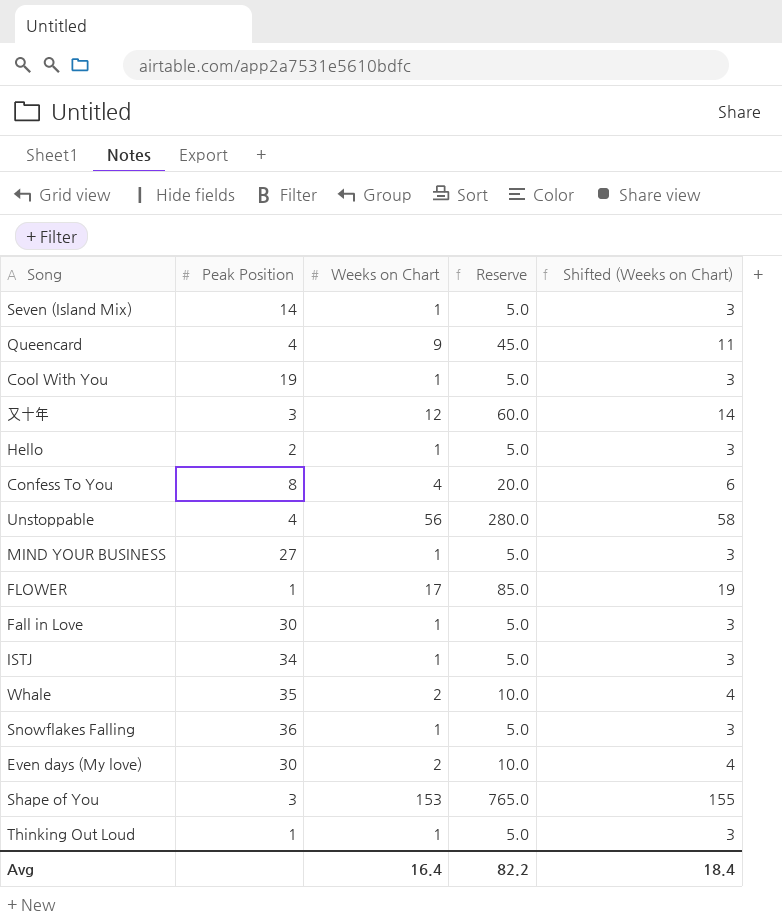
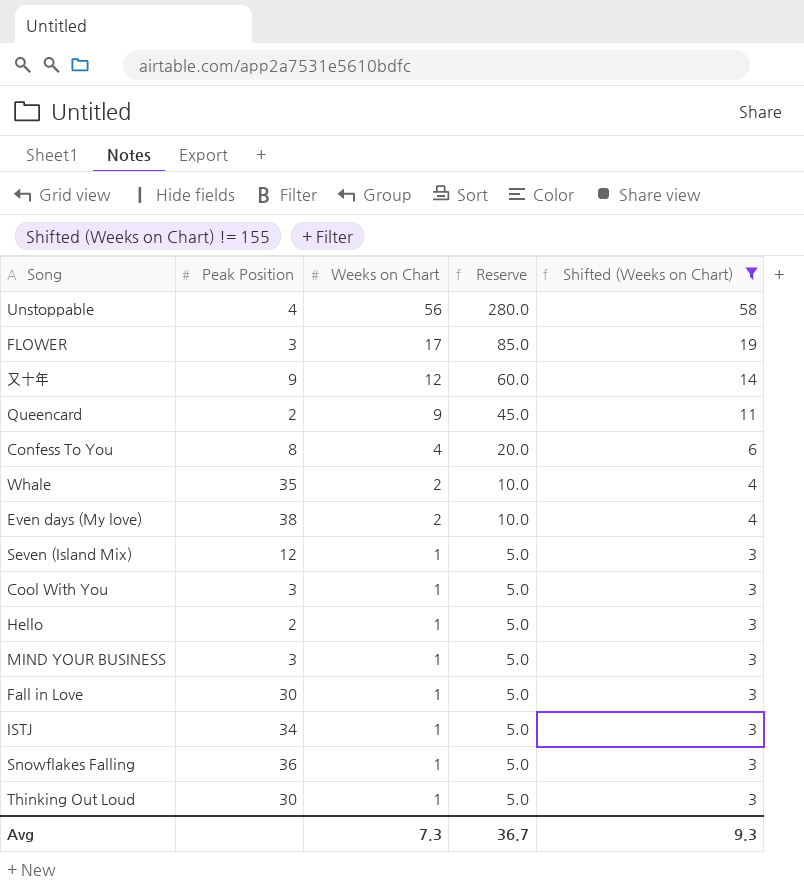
filter: none -> Shifted (Weeks on Chart) != 155
row order: none -> Weeks on Chart descending
FLOWER | Peak Position: 1 -> 3
又十年 | Peak Position: 3 -> 9
Queencard | Peak Position: 4 -> 2
Even days (My love) | Peak Position: 30 -> 38
Seven (Island Mix) | Peak Position: 14 -> 12
Cool With You | Peak Position: 19 -> 3
MIND YOUR BUSINESS | Peak Position: 27 -> 3
Thinking Out Loud | Peak Position: 1 -> 30
Avg | Weeks on Chart: 16.4 -> 7.3
Avg | Reserve: 82.2 -> 36.7
Avg | Shifted (Weeks on Chart): 18.4 -> 9.3

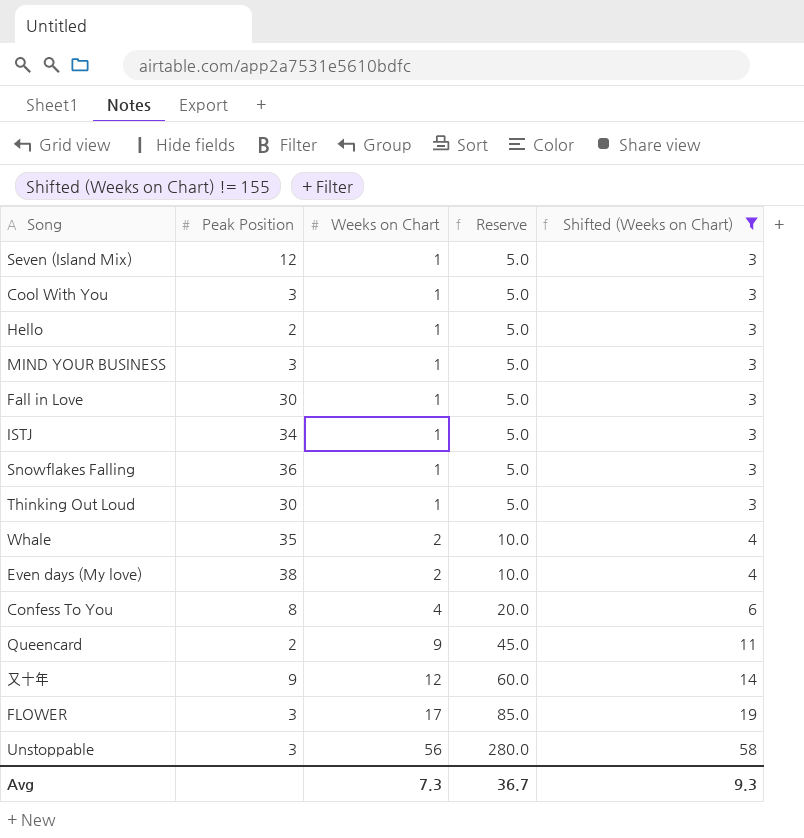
row order: Weeks on Chart descending -> Weeks on Chart ascending
Unstoppable | Peak Position: 4 -> 3

